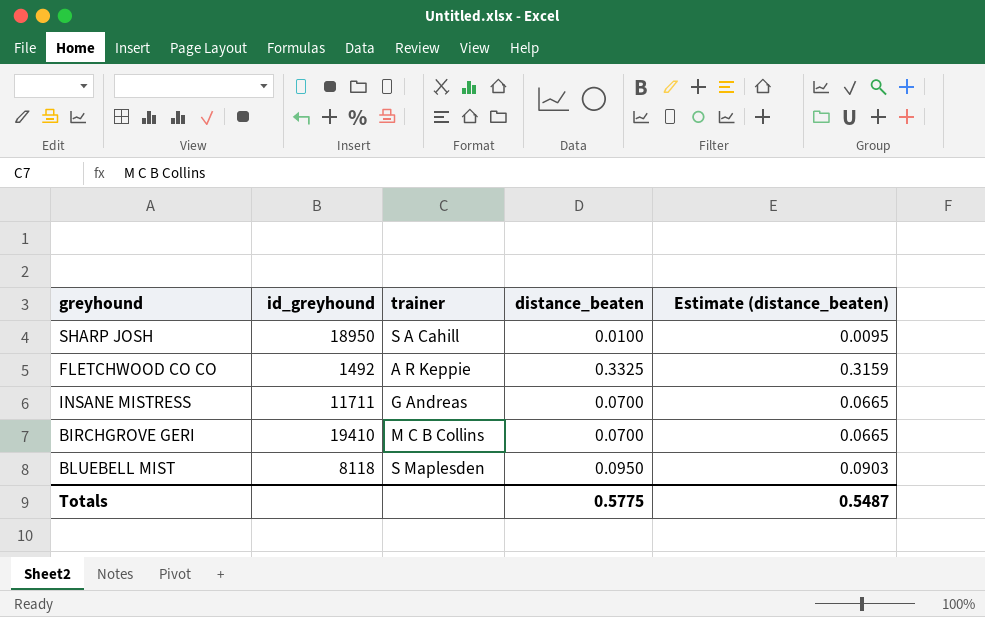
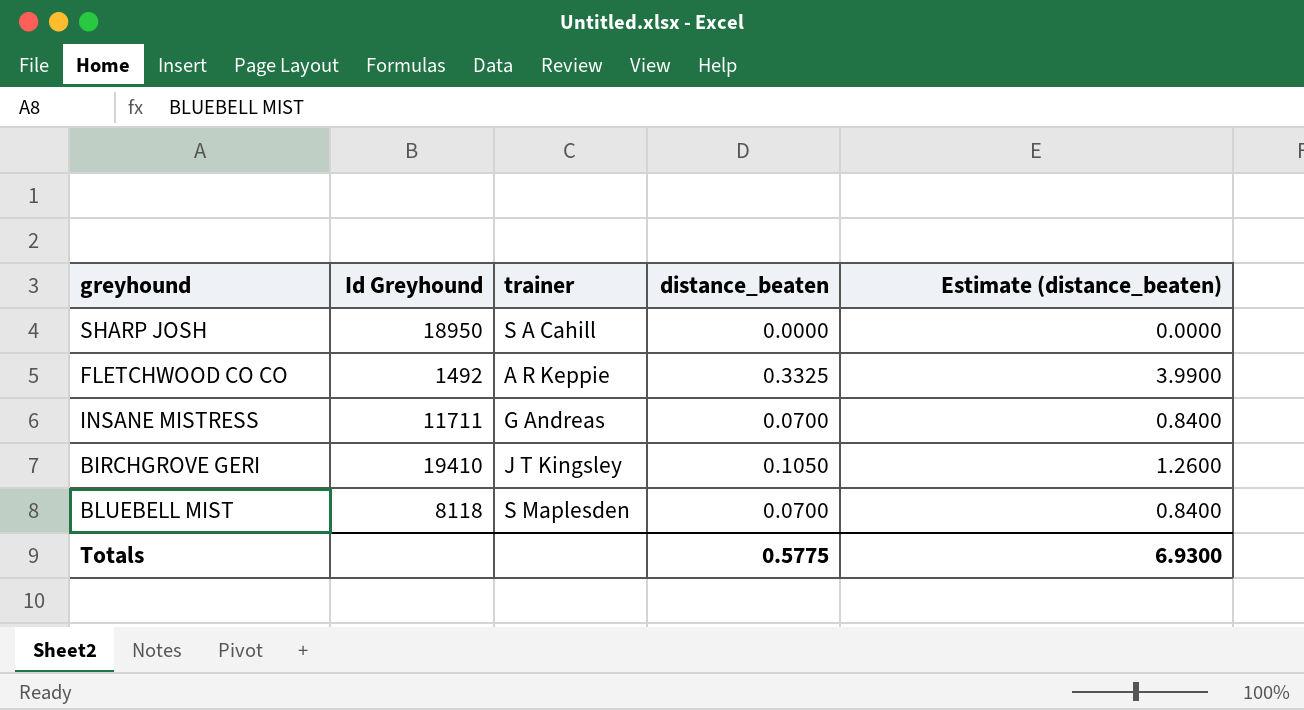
column name: id_greyhound -> Id Greyhound
column Estimate (distance_beaten) | formula: [distance_beaten] * 0.95 -> [distance_beaten] * 12
SHARP JOSH | distance_beaten: 0.0100 -> 0.0000
BIRCHGROVE GERI | trainer: M C B Collins -> J T Kingsley
BIRCHGROVE GERI | distance_beaten: 0.0700 -> 0.1050
BLUEBELL MIST | distance_beaten: 0.0950 -> 0.0700
Totals | Estimate (distance_beaten): 0.5487 -> 6.9300

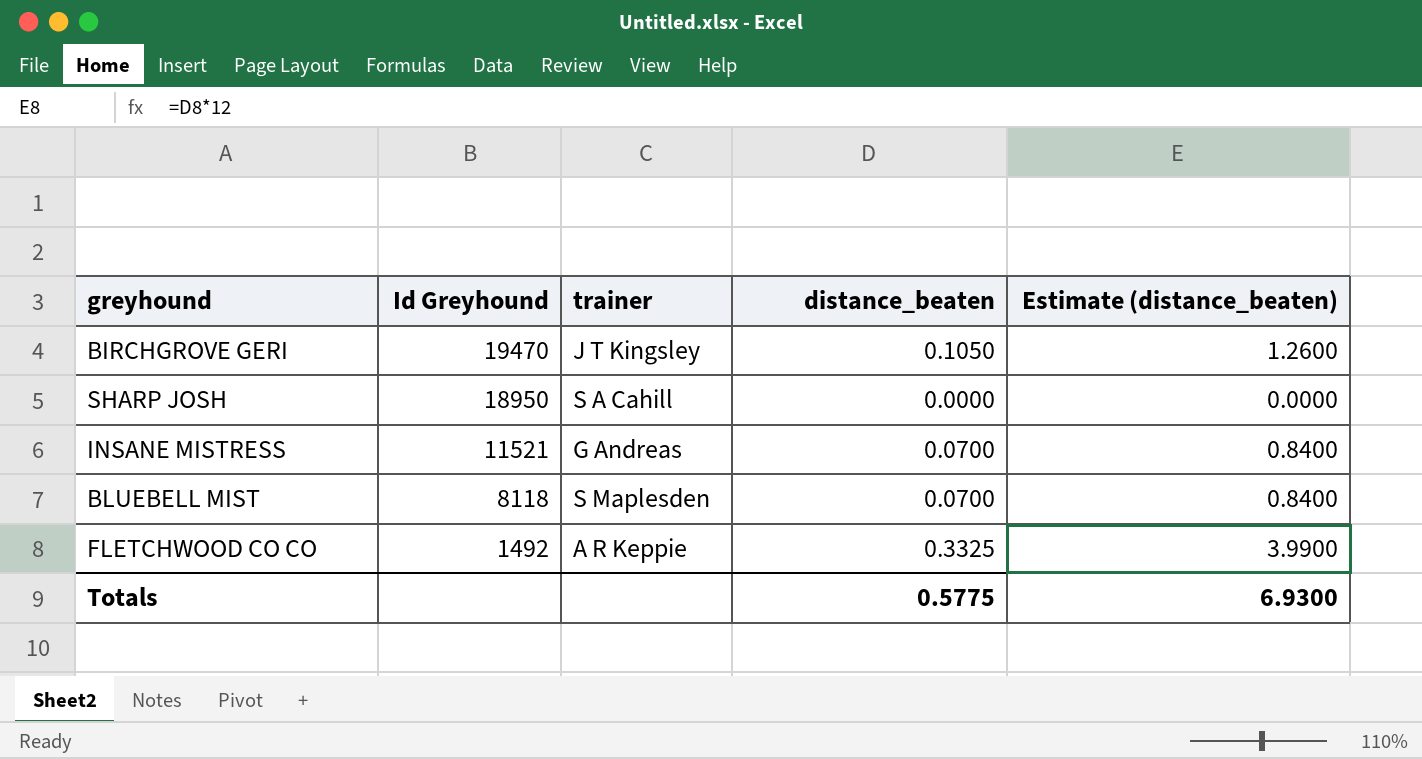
row order: none -> Id Greyhound descending
BIRCHGROVE GERI | Id Greyhound: 19410 -> 19470
INSANE MISTRESS | Id Greyhound: 11711 -> 11521

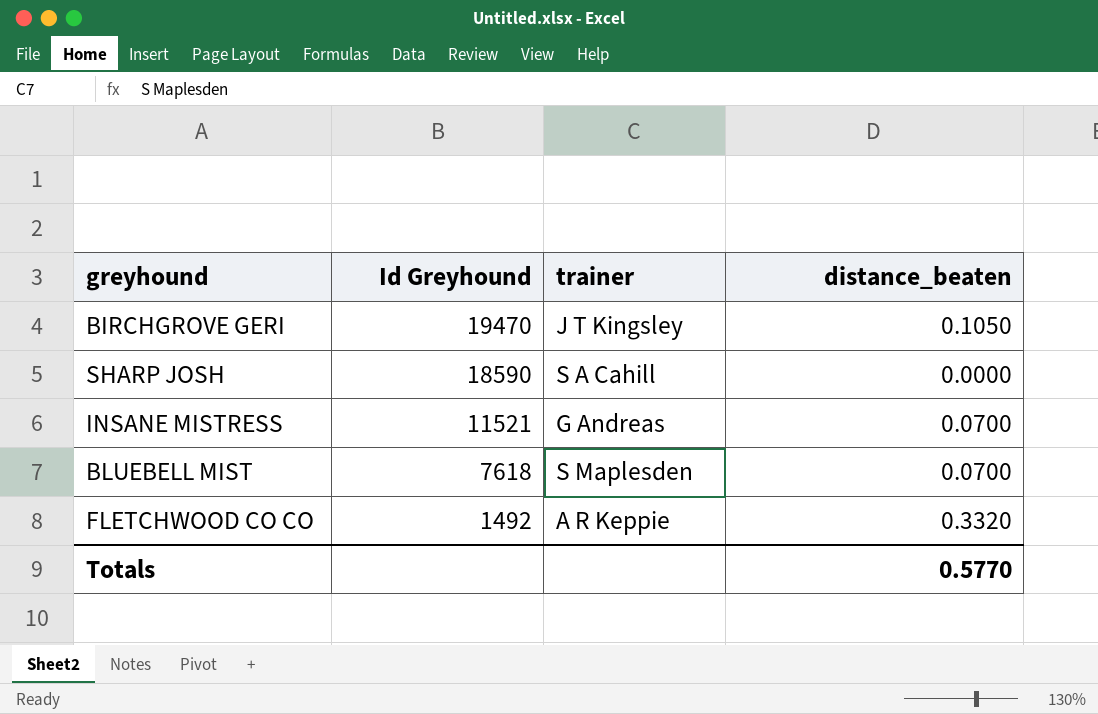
column Estimate (distance_beaten) | formula: [distance_beaten] * 12 -> none
SHARP JOSH | Id Greyhound: 18950 -> 18590
BLUEBELL MIST | Id Greyhound: 8118 -> 7618
FLETCHWOOD CO CO | distance_beaten: 0.3325 -> 0.3320
Totals | distance_beaten: 0.5775 -> 0.5770

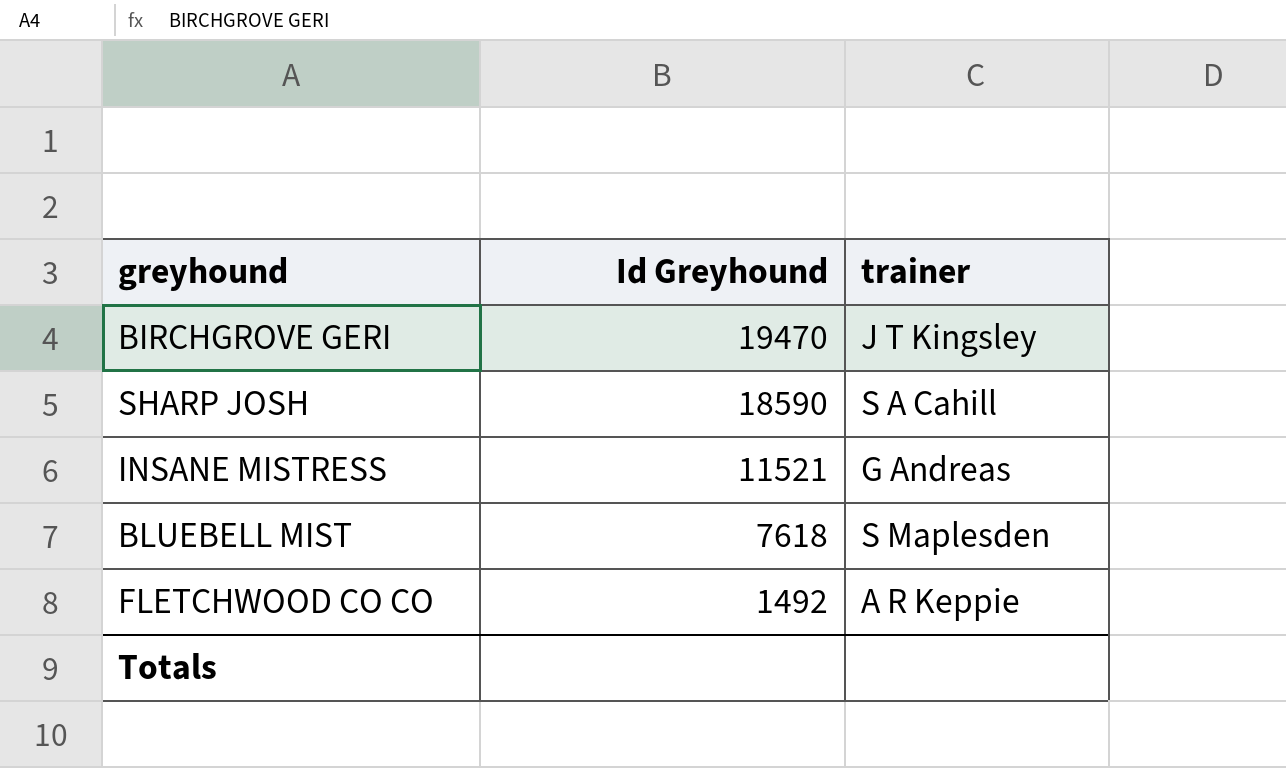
column distance_beaten | position: 4 -> none

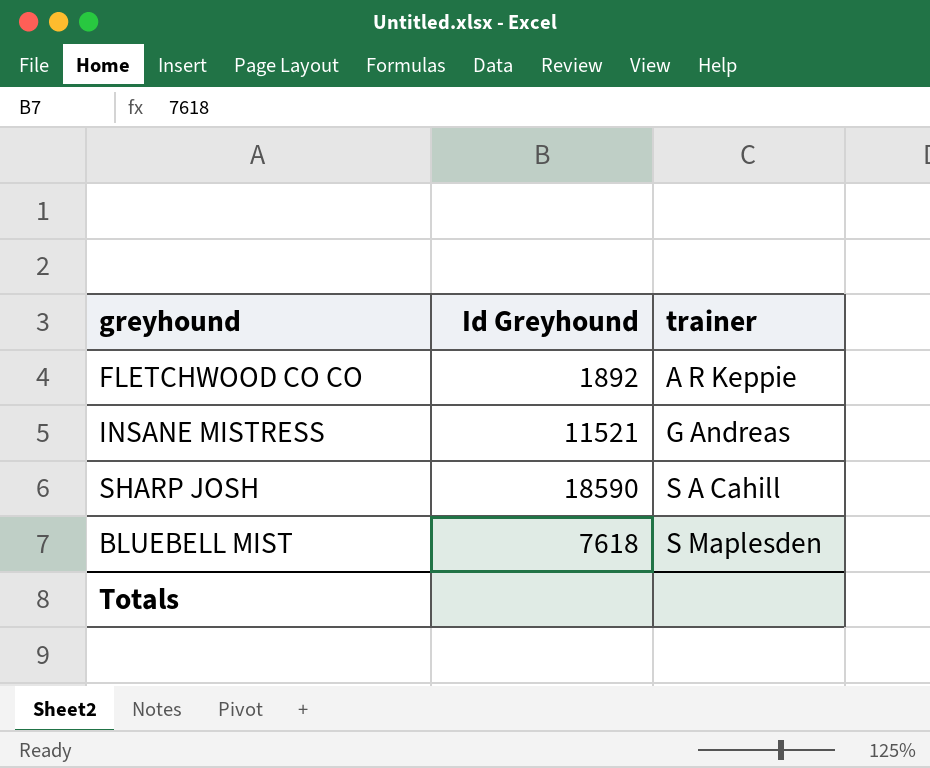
row order: Id Greyhound descending -> trainer ascending
row BIRCHGROVE GERI: 19470 | J T Kingsley -> none
FLETCHWOOD CO CO | Id Greyhound: 1492 -> 1892

